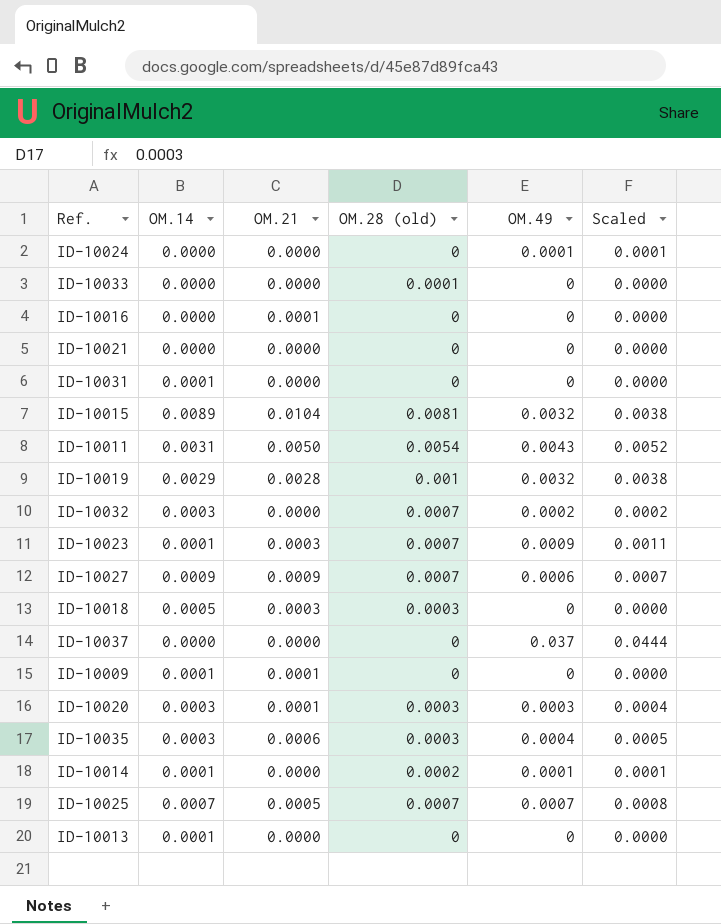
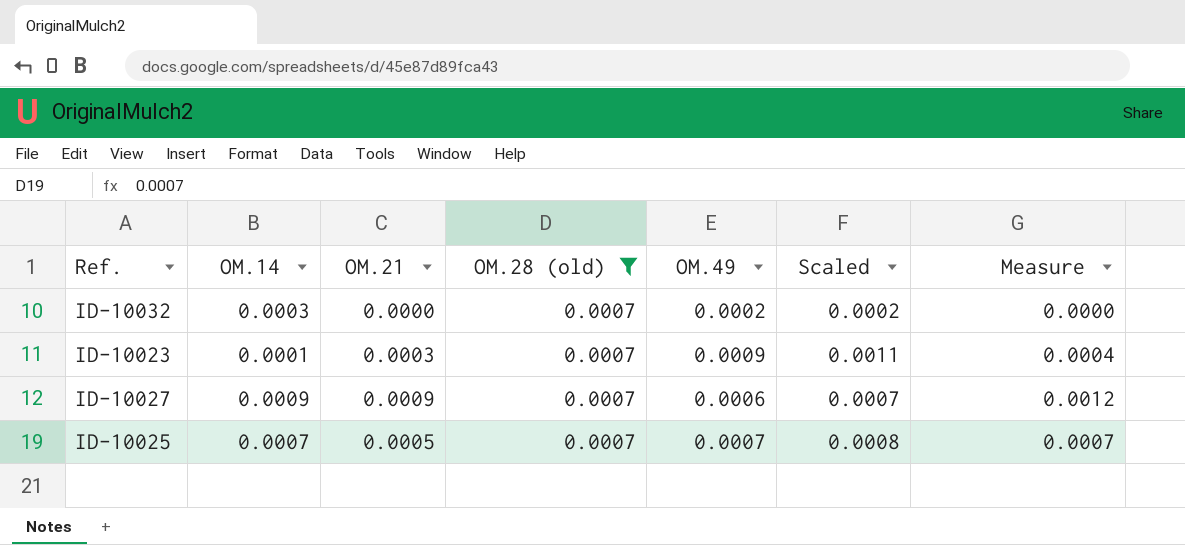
filter: none -> OM.28 (old) = 0.0007
column Measure | formula: none -> [OM.21] * 1.3

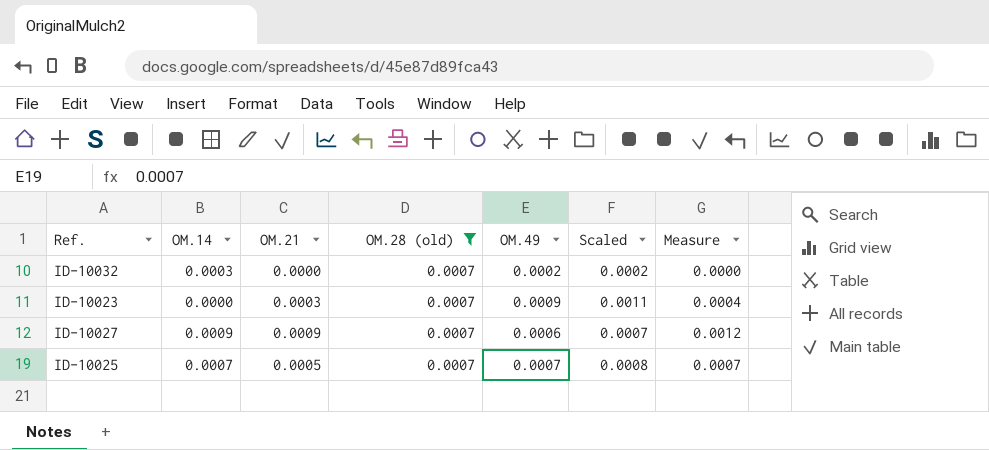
ID-10023 | OM.14: 0.0001 -> 0.0000

